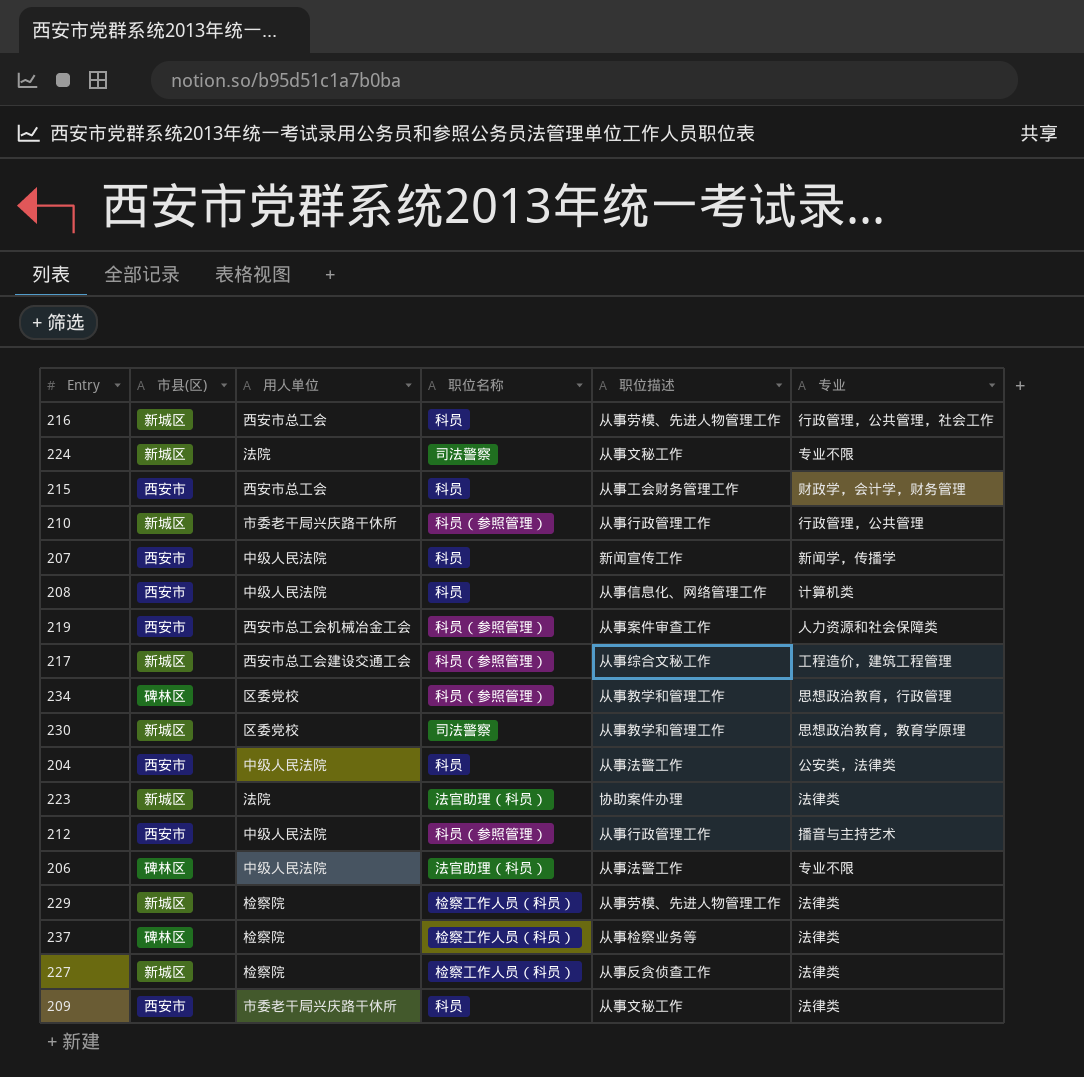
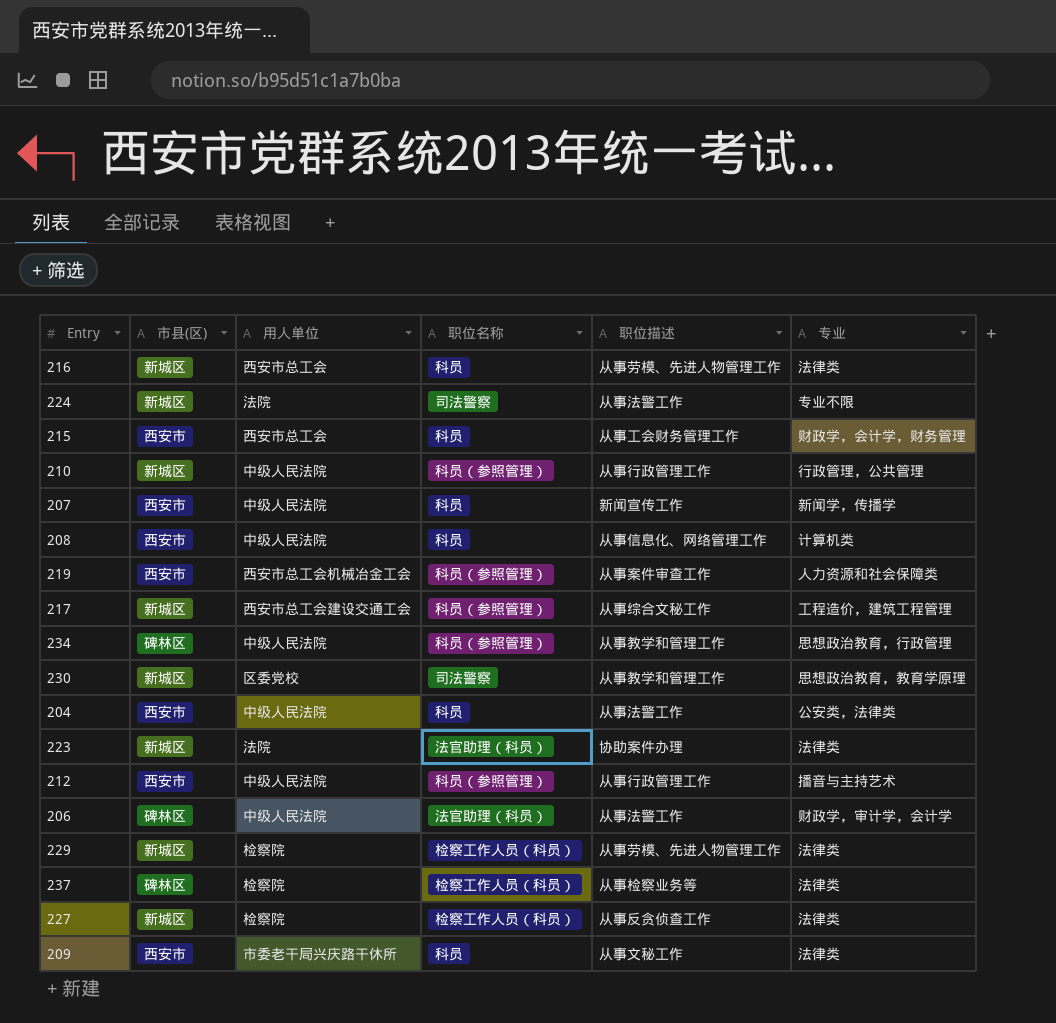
216 | 专业: 行政管理，公共管理，社会工作 -> 法律类
224 | 职位描述: 从事文秘工作 -> 从事法警工作
210 | 用人单位: 市委老干局兴庆路干休所 -> 中级人民法院
234 | 用人单位: 区委党校 -> 中级人民法院
206 | 专业: 专业不限 -> 财政学，审计学，会计学

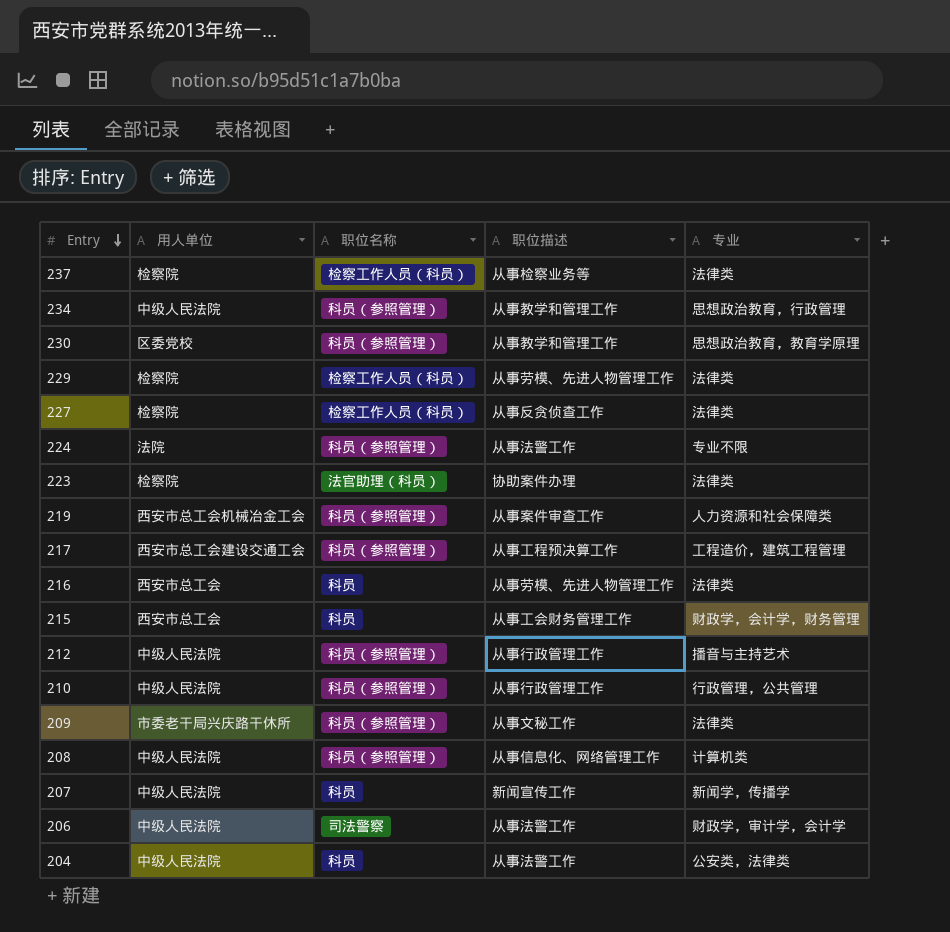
row order: none -> Entry descending
column 市县(区) | position: 2 -> none
230 | 职位名称: 司法警察 -> 科员（参照管理）
224 | 职位名称: 司法警察 -> 科员（参照管理）
223 | 用人单位: 法院 -> 检察院
217 | 职位描述: 从事综合文秘工作 -> 从事工程预决算工作
209 | 职位名称: 科员 -> 科员（参照管理）
208 | 职位名称: 科员 -> 科员（参照管理）
206 | 职位名称: 法官助理（科员） -> 司法警察

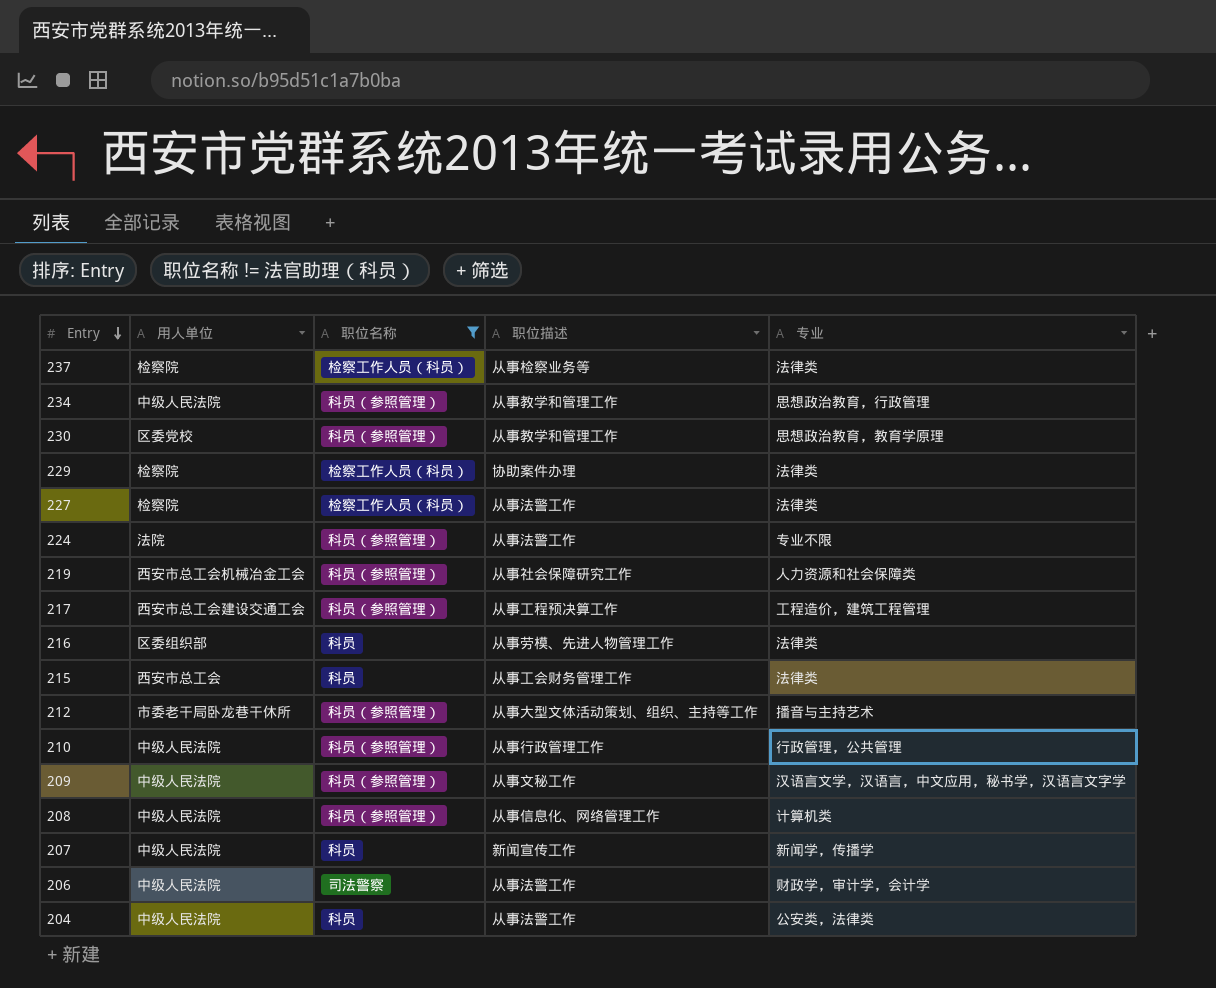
filter: none -> 职位名称 != 法官助理（科员）
229 | 职位描述: 从事劳模、先进人物管理工作 -> 协助案件办理
227 | 职位描述: 从事反贪侦查工作 -> 从事法警工作
219 | 职位描述: 从事案件审查工作 -> 从事社会保障研究工作
216 | 用人单位: 西安市总工会 -> 区委组织部
215 | 专业: 财政学，会计学，财务管理 -> 法律类
212 | 用人单位: 中级人民法院 -> 市委老干局卧龙巷干休所
212 | 职位描述: 从事行政管理工作 -> 从事大型文体活动策划、组织、主持等工作
209 | 用人单位: 市委老干局兴庆路干休所 -> 中级人民法院
209 | 专业: 法律类 -> 汉语言文学，汉语言，中文应用，秘书学，汉语言文字学

